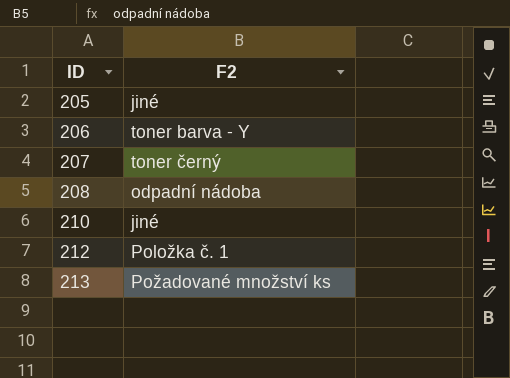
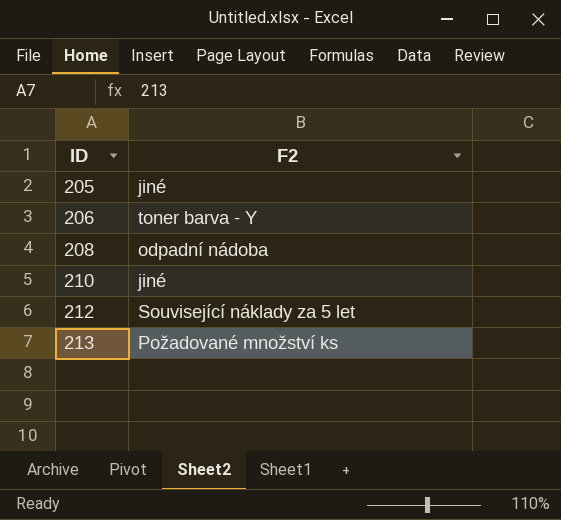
row 207: toner černý -> none
212 | F2: Položka č. 1 -> Související náklady za 5 let

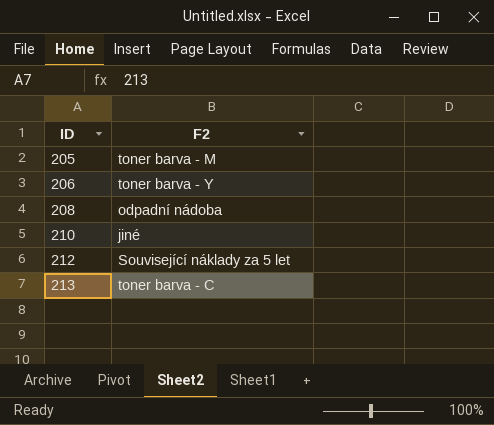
205 | F2: jiné -> toner barva - M
213 | F2: Požadované množství ks -> toner barva - C

